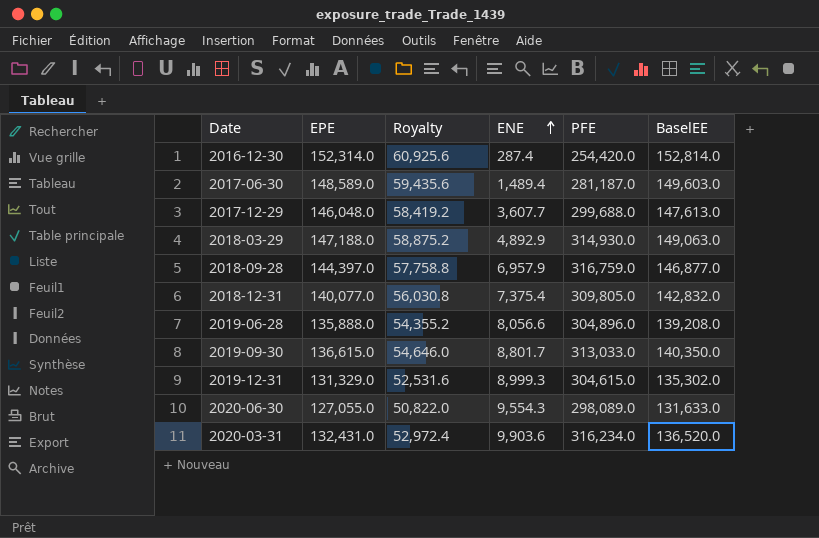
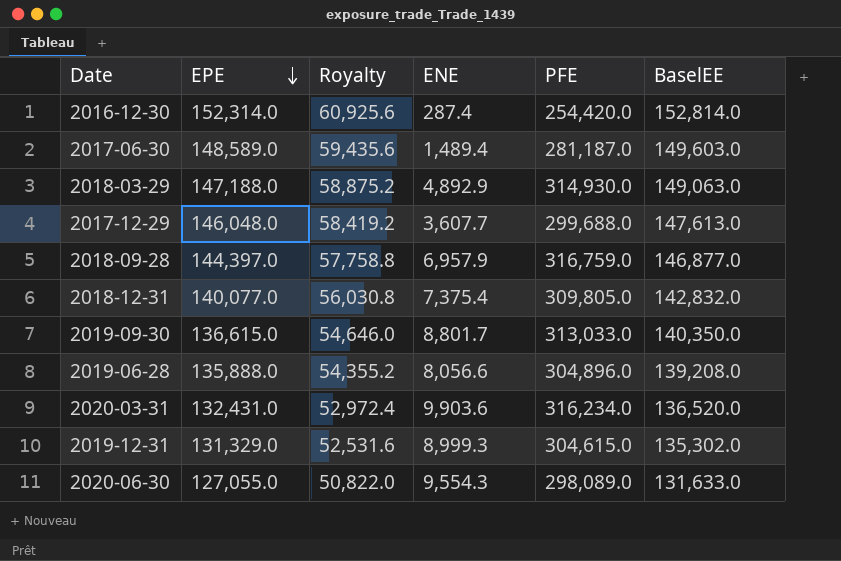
row order: ENE ascending -> EPE descending

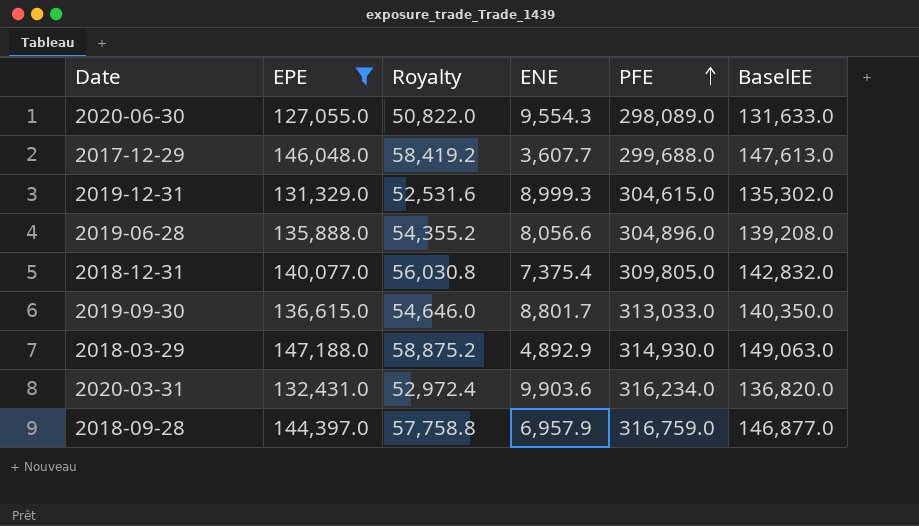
filter: none -> EPE <= 147,188.0
row order: EPE descending -> PFE ascending
2020-03-31 | BaselEE: 136,520.0 -> 136,820.0

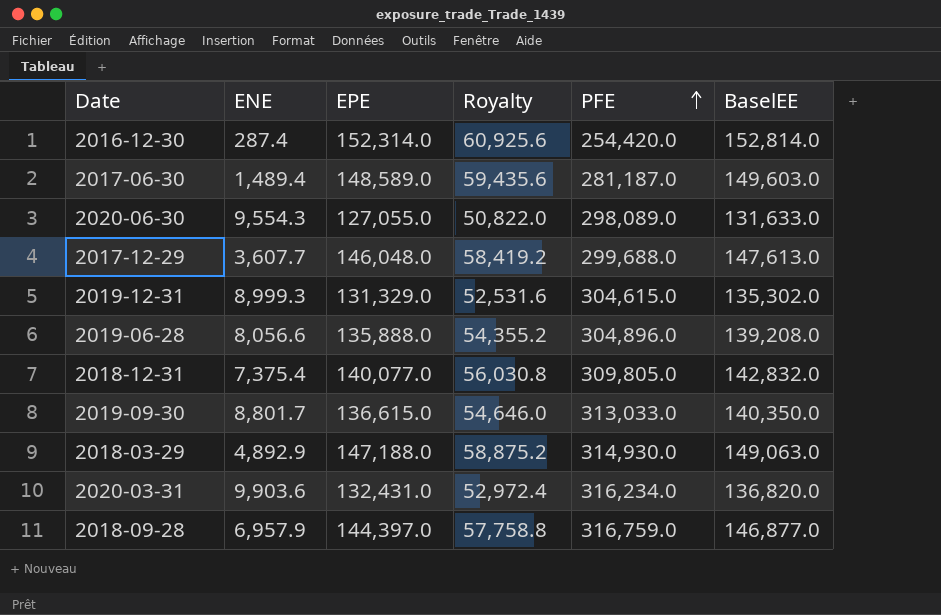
filter: EPE <= 147,188.0 -> none
column ENE | position: 4 -> 2

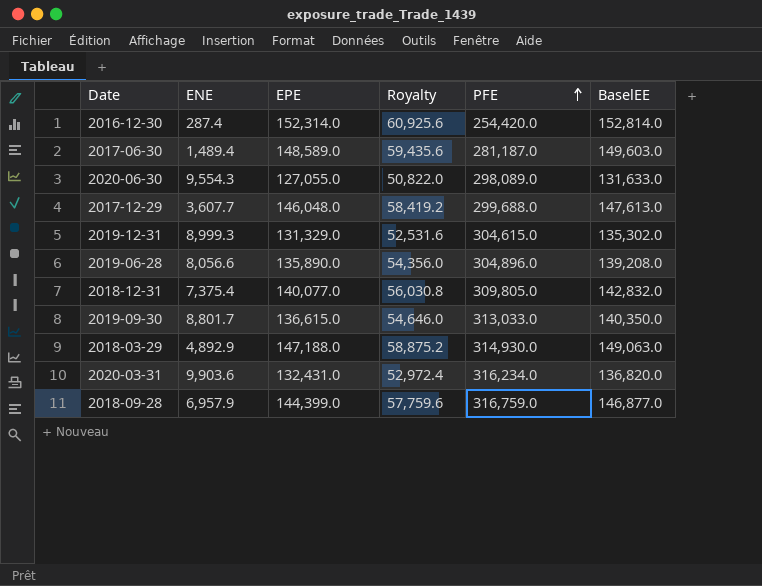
2019-06-28 | EPE: 135,888.0 -> 135,890.0
2019-06-28 | Royalty: 54,355.2 -> 54,356.0
2018-09-28 | EPE: 144,397.0 -> 144,399.0
2018-09-28 | Royalty: 57,758.8 -> 57,759.6

